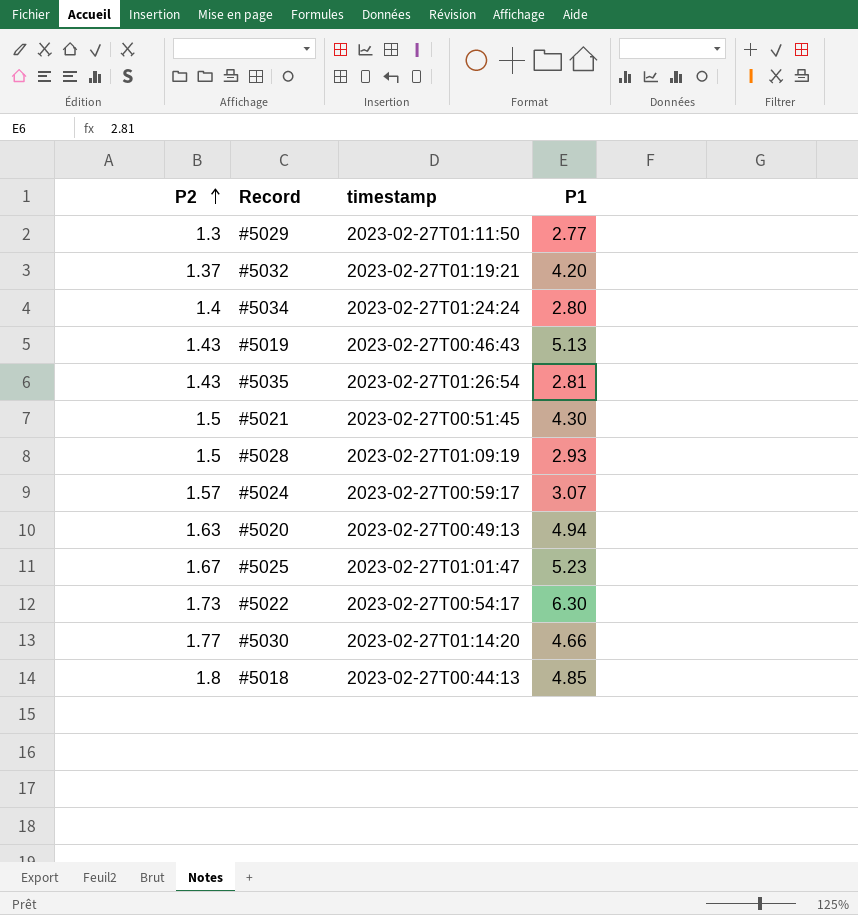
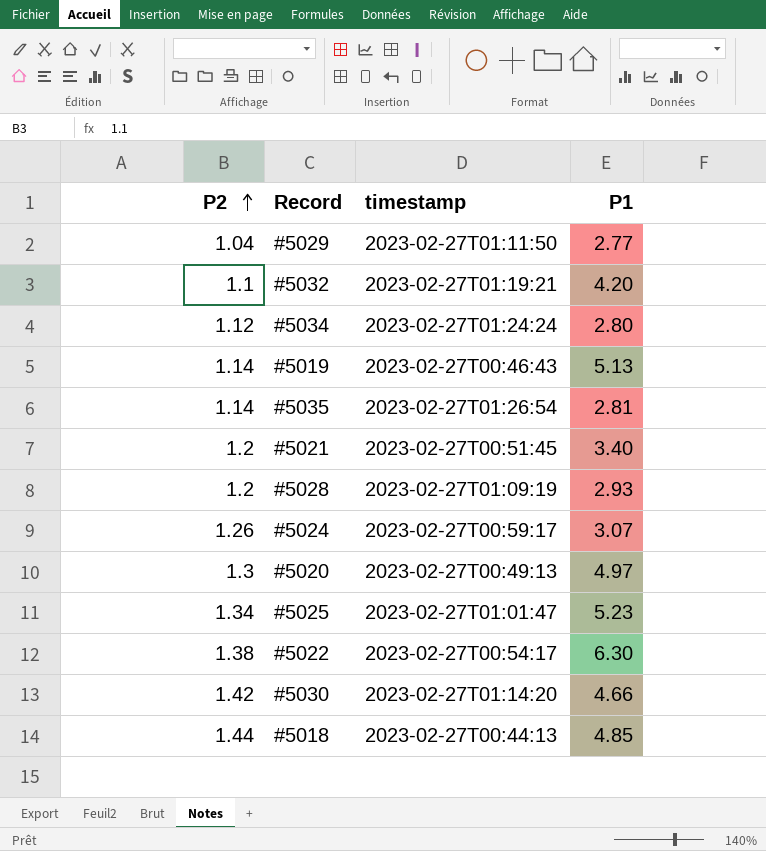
#5029 | P2: 1.3 -> 1.04
#5032 | P2: 1.37 -> 1.1
#5034 | P2: 1.4 -> 1.12
#5019 | P2: 1.43 -> 1.14
#5035 | P2: 1.43 -> 1.14
#5021 | P2: 1.5 -> 1.2
#5021 | P1: 4.30 -> 3.40
#5028 | P2: 1.5 -> 1.2
#5024 | P2: 1.57 -> 1.26
#5020 | P2: 1.63 -> 1.3
#5020 | P1: 4.94 -> 4.97
#5025 | P2: 1.67 -> 1.34
#5022 | P2: 1.73 -> 1.38
#5030 | P2: 1.77 -> 1.42
#5018 | P2: 1.8 -> 1.44

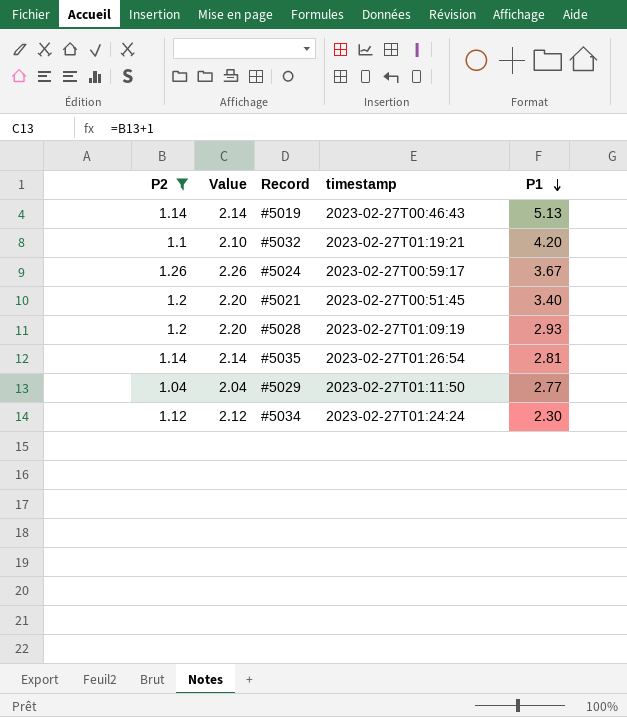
filter: none -> P2 <= 1.26
row order: P2 ascending -> P1 descending
column Value | formula: none -> [P2] + 1
#5024 | P1: 3.07 -> 3.67
#5034 | P1: 2.80 -> 2.30

